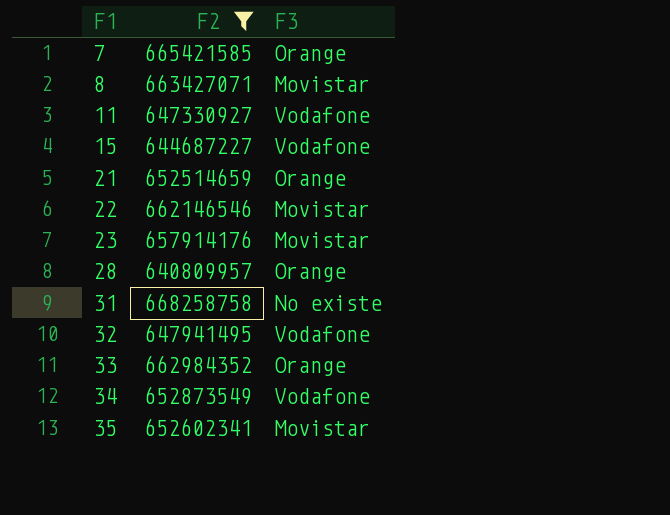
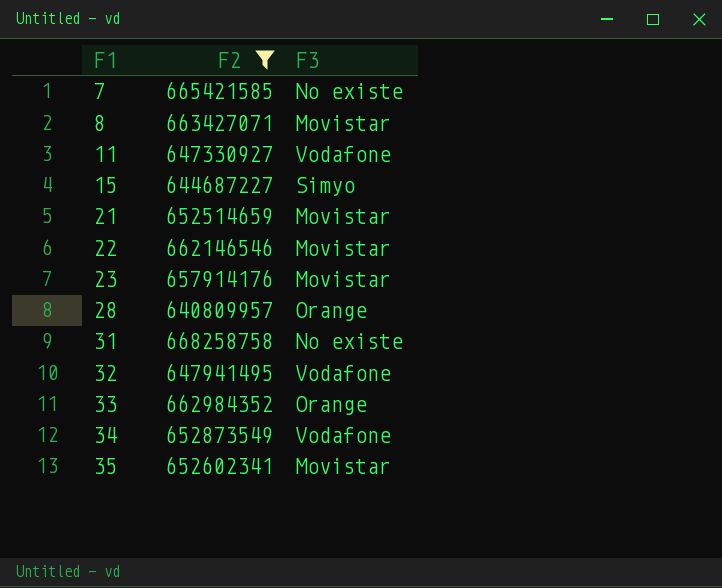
7 | F3: Orange -> No existe
15 | F3: Vodafone -> Simyo
21 | F3: Orange -> Movistar

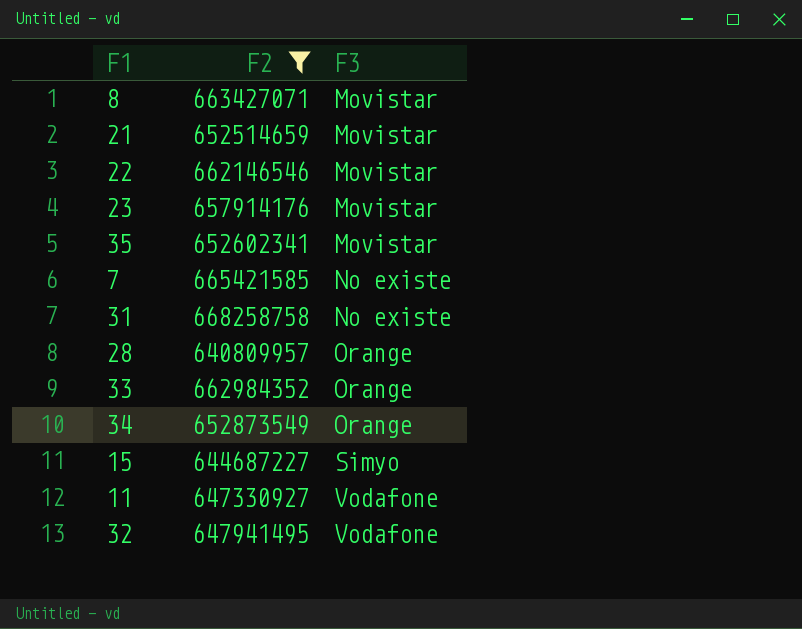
row order: F1 ascending -> F3 ascending
34 | F3: Vodafone -> Orange

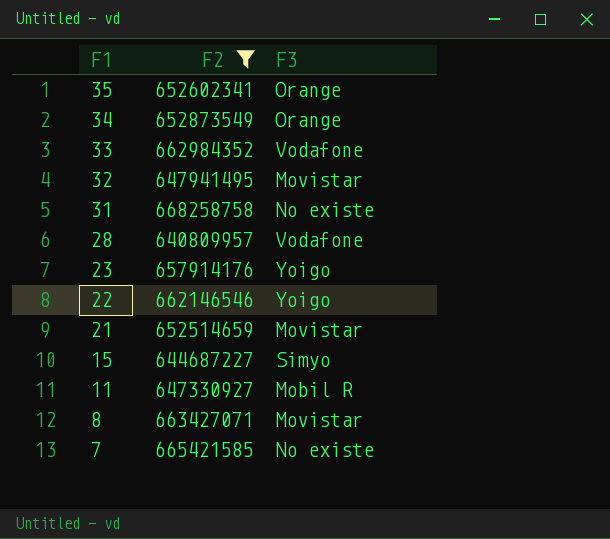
row order: F3 ascending -> F1 descending
35 | F3: Movistar -> Orange
33 | F3: Orange -> Vodafone
32 | F3: Vodafone -> Movistar
28 | F3: Orange -> Vodafone
23 | F3: Movistar -> Yoigo
22 | F3: Movistar -> Yoigo
11 | F3: Vodafone -> Mobil R

